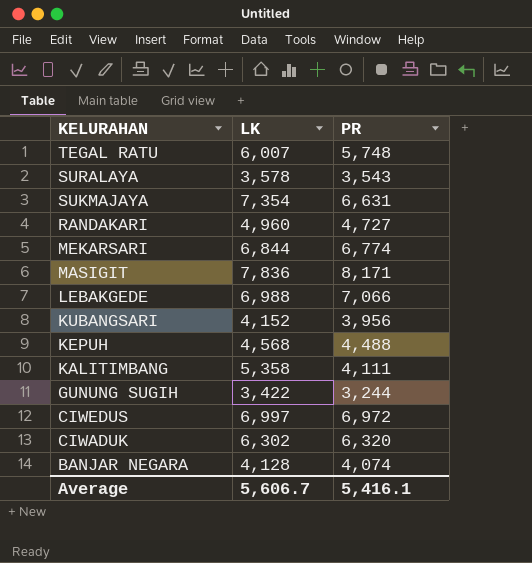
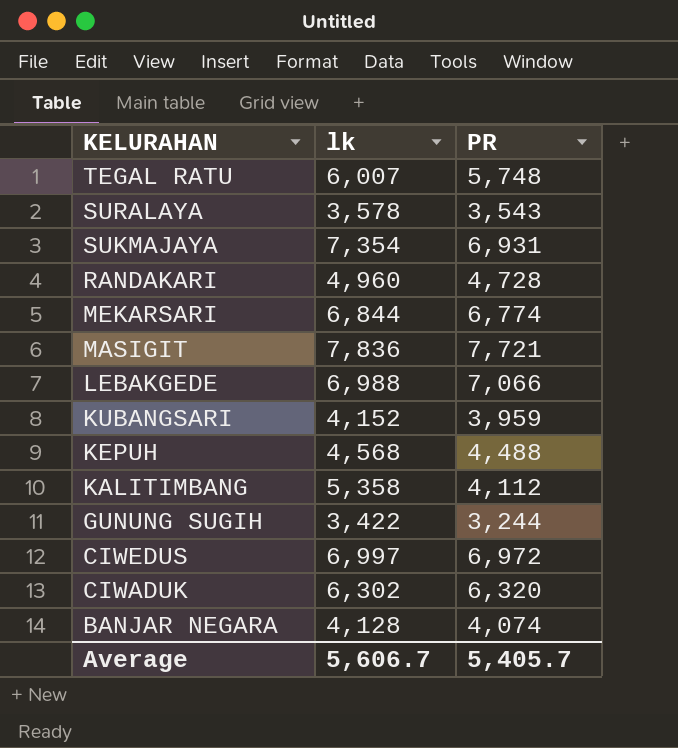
column name: LK -> lk
SUKMAJAYA | PR: 6,631 -> 6,931
RANDAKARI | PR: 4,727 -> 4,728
MASIGIT | PR: 8,171 -> 7,721
KUBANGSARI | PR: 3,956 -> 3,959
KALITIMBANG | PR: 4,111 -> 4,112
Average | PR: 5,416.1 -> 5,405.7

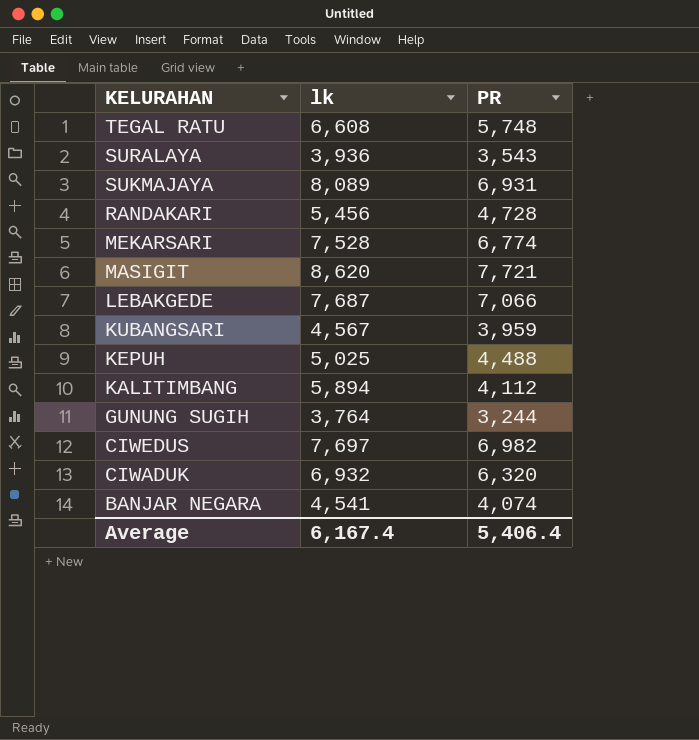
TEGAL RATU | lk: 6,007 -> 6,608
SURALAYA | lk: 3,578 -> 3,936
SUKMAJAYA | lk: 7,354 -> 8,089
RANDAKARI | lk: 4,960 -> 5,456
MEKARSARI | lk: 6,844 -> 7,528
MASIGIT | lk: 7,836 -> 8,620
LEBAKGEDE | lk: 6,988 -> 7,687
KUBANGSARI | lk: 4,152 -> 4,567
KEPUH | lk: 4,568 -> 5,025
KALITIMBANG | lk: 5,358 -> 5,894
GUNUNG SUGIH | lk: 3,422 -> 3,764
CIWEDUS | lk: 6,997 -> 7,697
CIWEDUS | PR: 6,972 -> 6,982
CIWADUK | lk: 6,302 -> 6,932
BANJAR NEGARA | lk: 4,128 -> 4,541
Average | lk: 5,606.7 -> 6,167.4
Average | PR: 5,405.7 -> 5,406.4

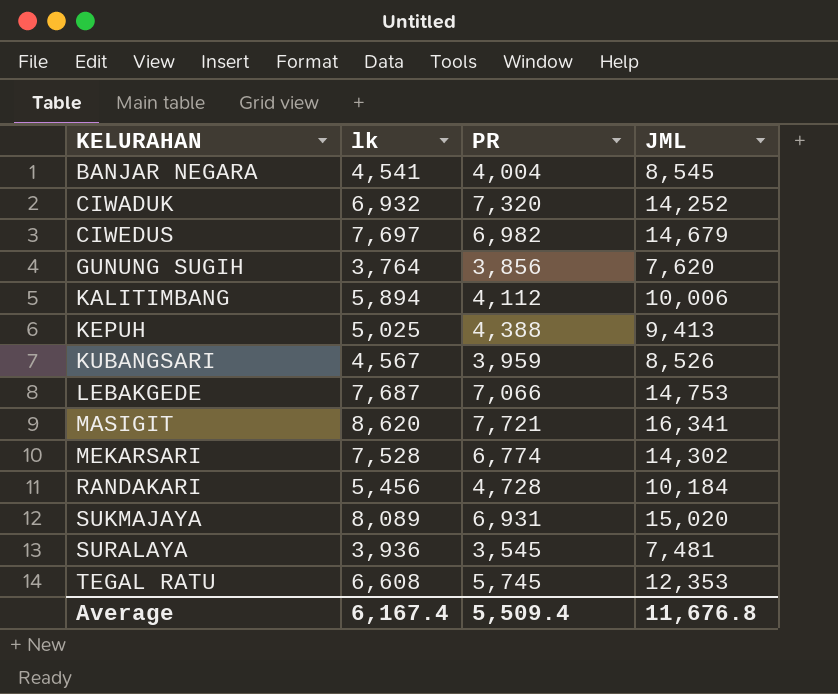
row order: KELURAHAN descending -> KELURAHAN ascending
column JML | formula: none -> [lk] + [PR]
BANJAR NEGARA | PR: 4,074 -> 4,004
CIWADUK | PR: 6,320 -> 7,320
GUNUNG SUGIH | PR: 3,244 -> 3,856
KEPUH | PR: 4,488 -> 4,388
SURALAYA | PR: 3,543 -> 3,545
TEGAL RATU | PR: 5,748 -> 5,745
Average | PR: 5,406.4 -> 5,509.4

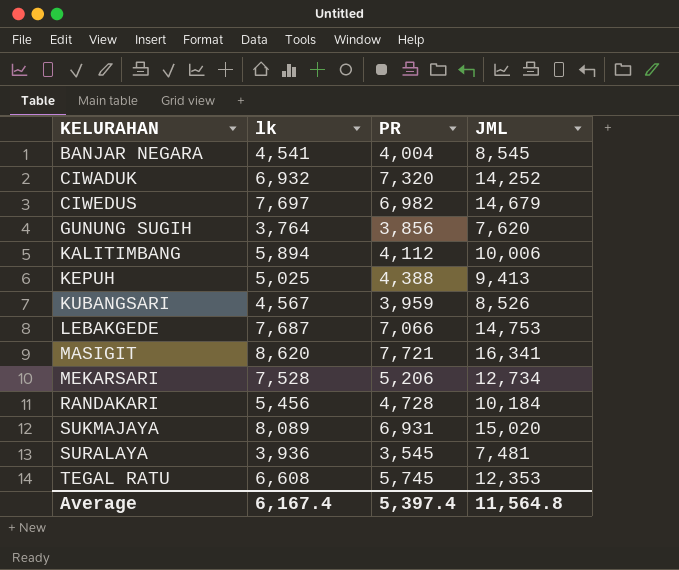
MEKARSARI | PR: 6,774 -> 5,206
MEKARSARI | JML: 14,302 -> 12,734
Average | PR: 5,509.4 -> 5,397.4
Average | JML: 11,676.8 -> 11,564.8

